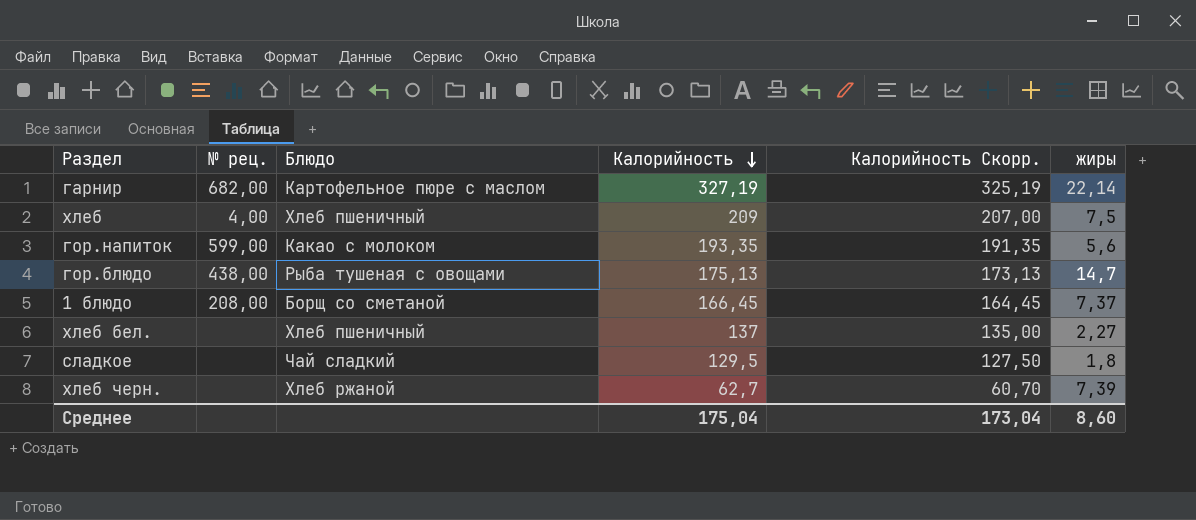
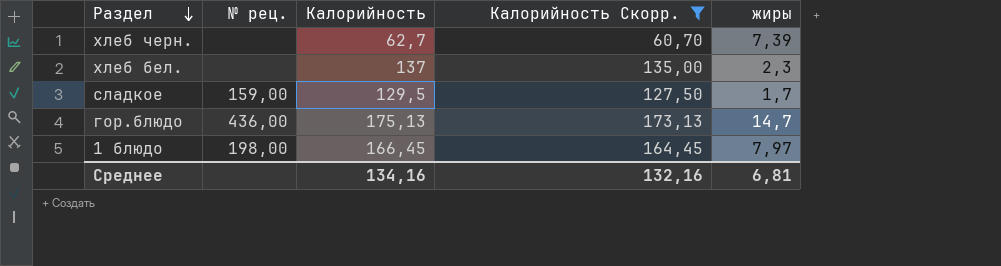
filter: none -> Калорийность Скорр. <= 173,13
row order: Калорийность descending -> Раздел descending
column Блюдо | position: 3 -> none
хлеб бел. | жиры: 2,27 -> 2,3
сладкое | № рец.: none -> 159,00
сладкое | жиры: 1,8 -> 1,7
гор.блюдо | № рец.: 438,00 -> 436,00
1 блюдо | № рец.: 208,00 -> 198,00
1 блюдо | жиры: 7,37 -> 7,97
Среднее | Калорийность: 175,04 -> 134,16
Среднее | Калорийность Скорр.: 173,04 -> 132,16
Среднее | жиры: 8,60 -> 6,81

